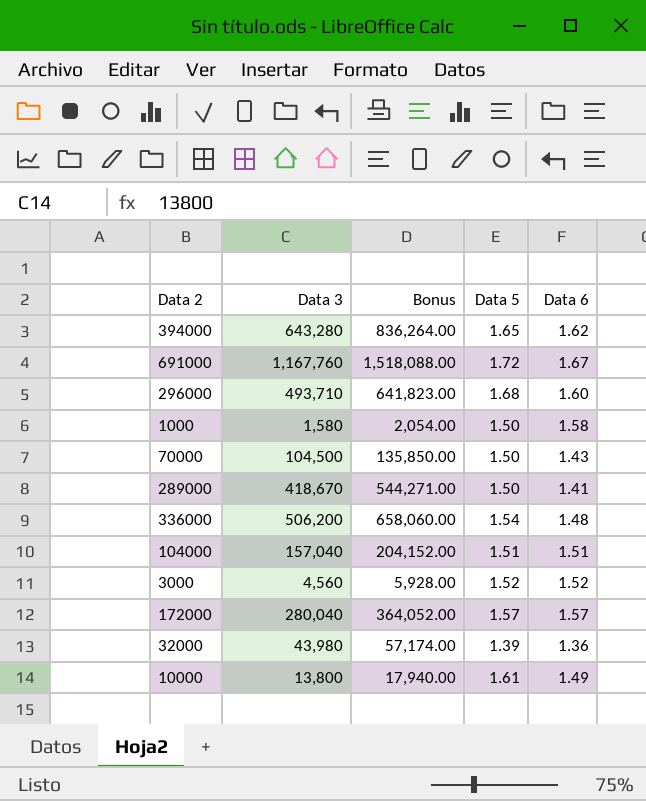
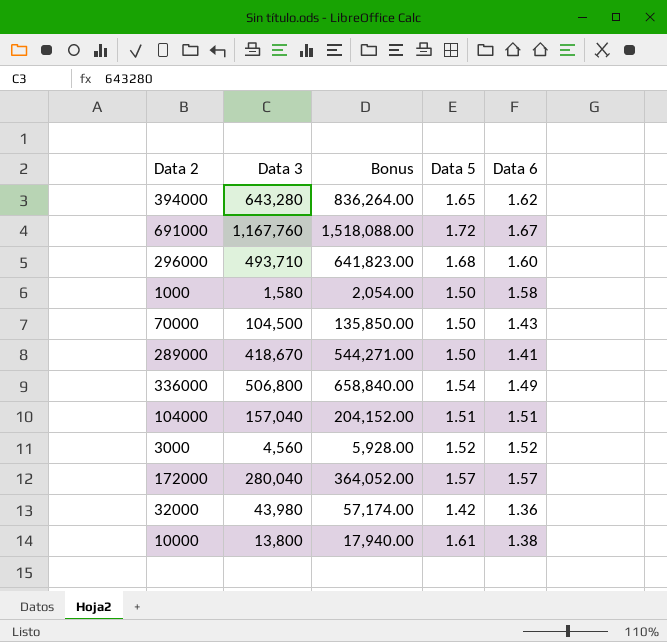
336000 | Data 3: 506,200 -> 506,800
336000 | Bonus: 658,060.00 -> 658,840.00
336000 | Data 6: 1.48 -> 1.49
32000 | Data 5: 1.39 -> 1.42
10000 | Data 6: 1.49 -> 1.38

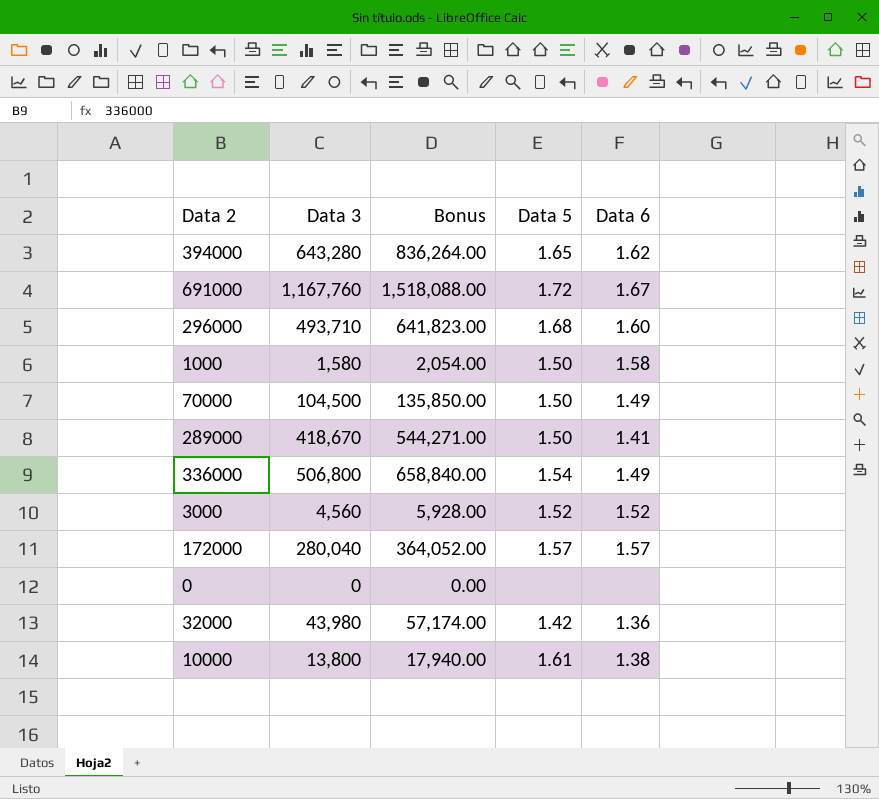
row 104000: 157,040 | 204,152.00 | 1.51 | 1.51 -> none
70000 | Data 6: 1.43 -> 1.49
row 0: none -> 0 | 0.00 | none | none

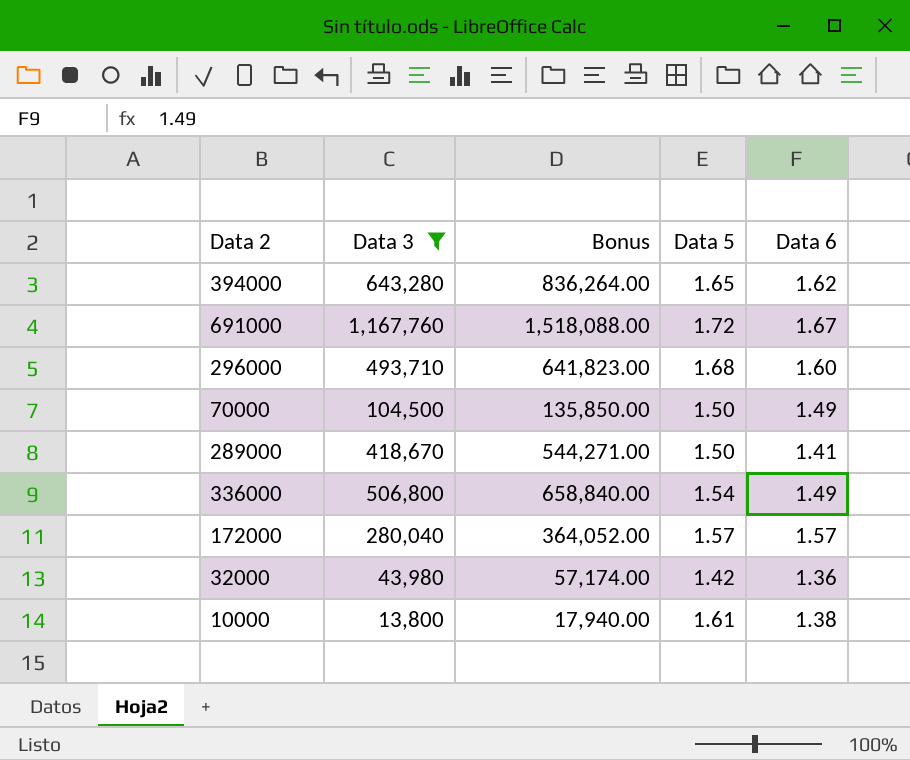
filter: none -> Data 3 >= 13,800

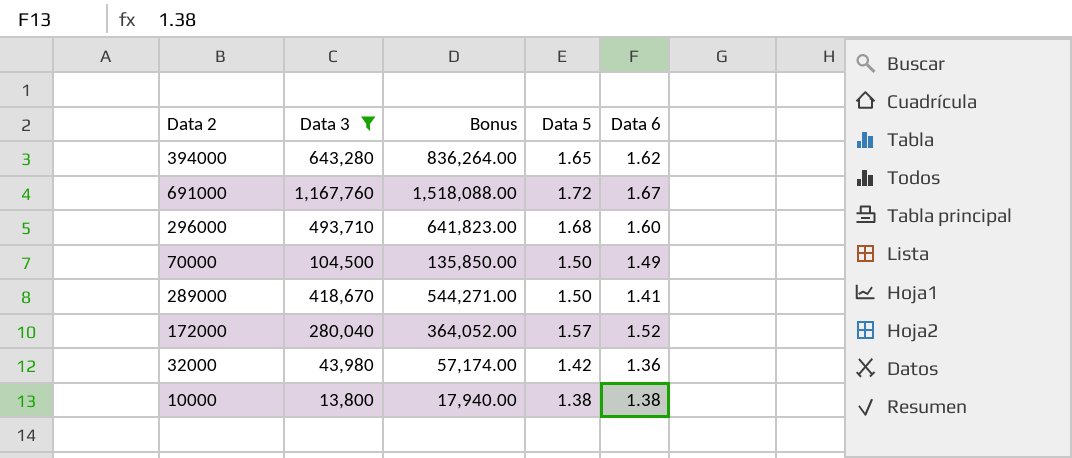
row 336000: 506,800 | 658,840.00 | 1.54 | 1.49 -> none
172000 | Data 6: 1.57 -> 1.52
10000 | Data 5: 1.61 -> 1.38

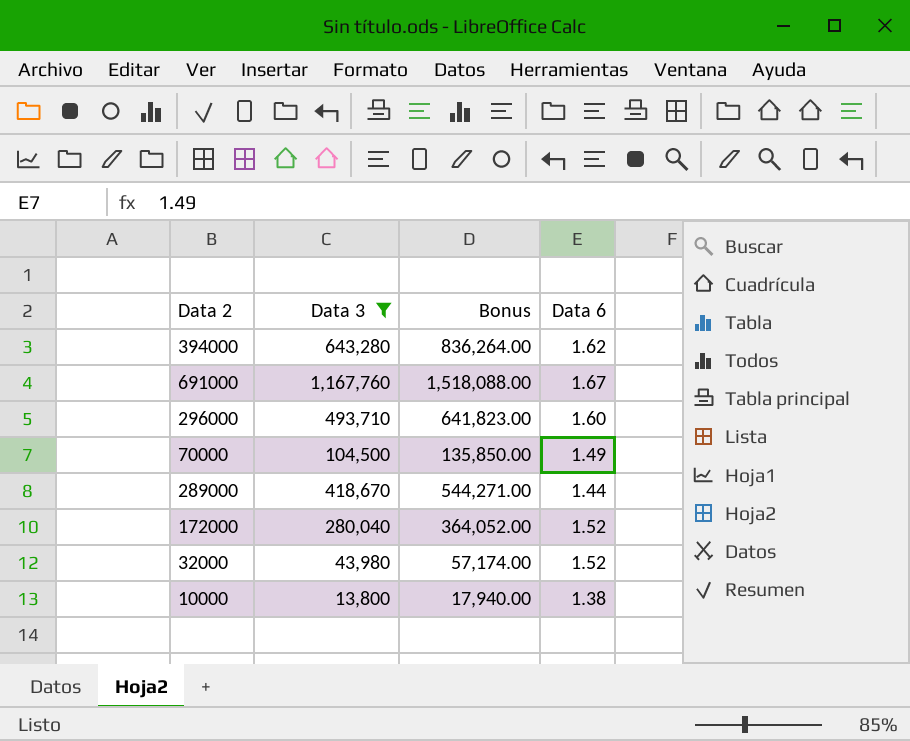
column Data 5 | position: 4 -> none
289000 | Data 6: 1.41 -> 1.44
32000 | Data 6: 1.36 -> 1.52

